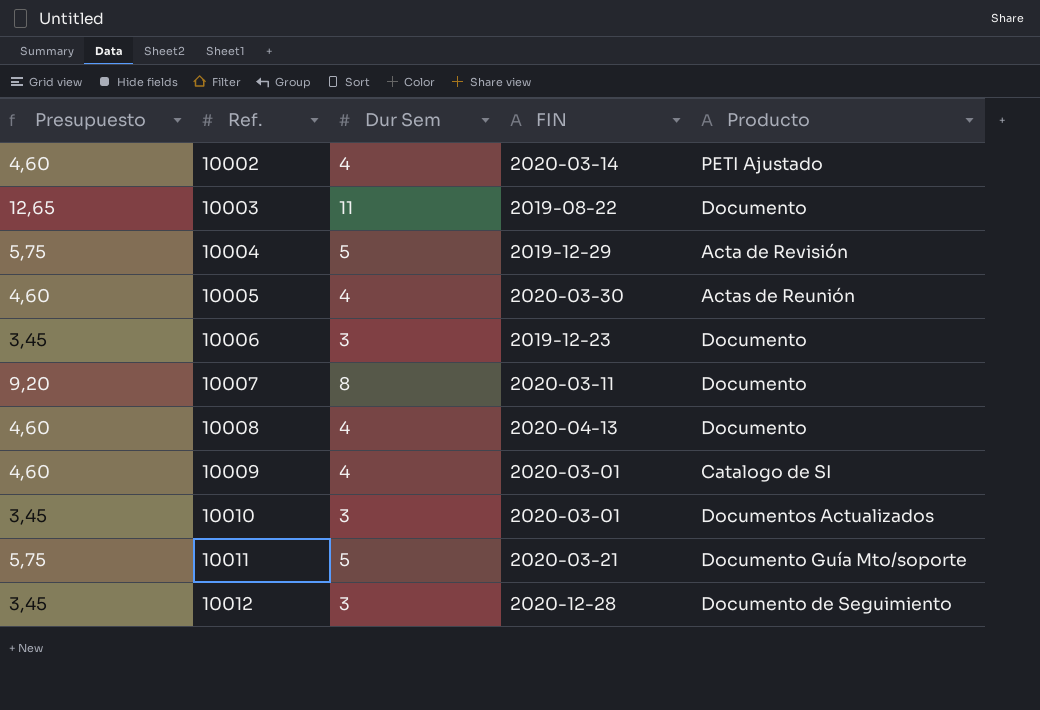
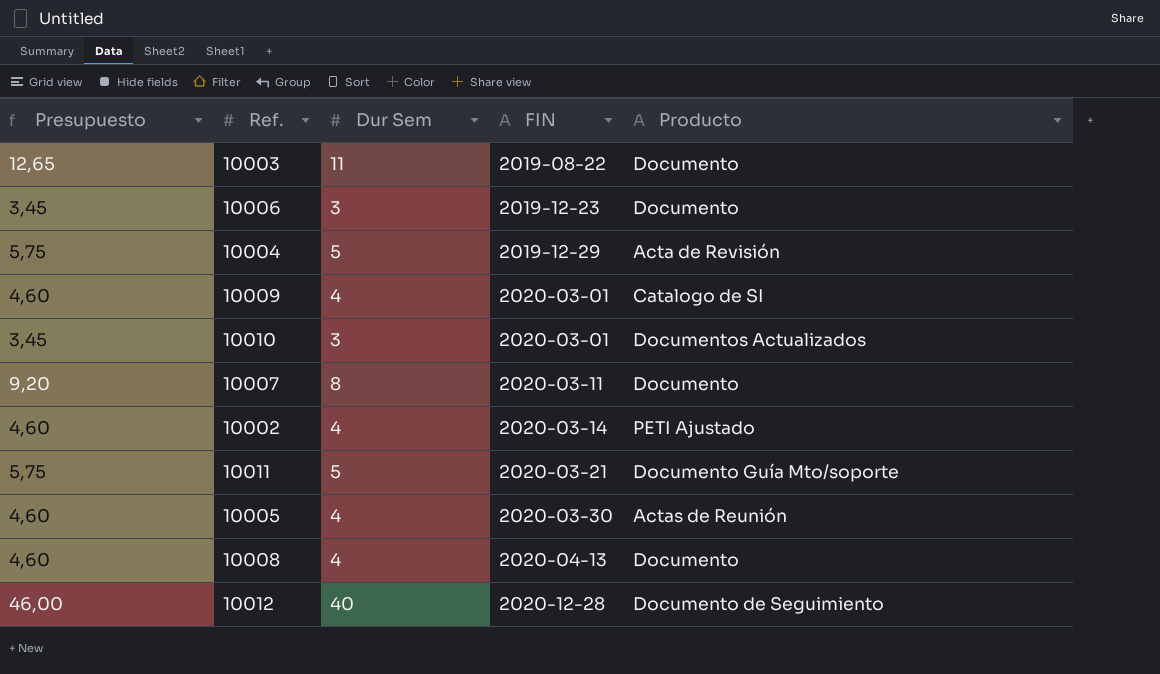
row order: Ref. ascending -> FIN ascending
10012 | Presupuesto: 3,45 -> 46,00
10012 | Dur Sem: 3 -> 40

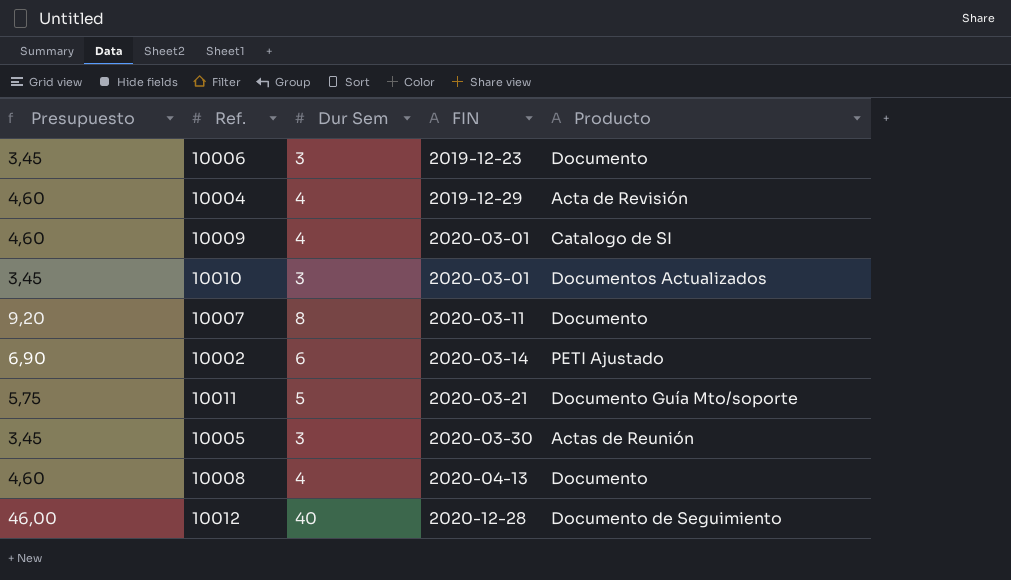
row 10003: 12,65 | 11 | 2019-08-22 | Documento -> none
10004 | Presupuesto: 5,75 -> 4,60
10004 | Dur Sem: 5 -> 4
10002 | Presupuesto: 4,60 -> 6,90
10002 | Dur Sem: 4 -> 6
10005 | Presupuesto: 4,60 -> 3,45
10005 | Dur Sem: 4 -> 3

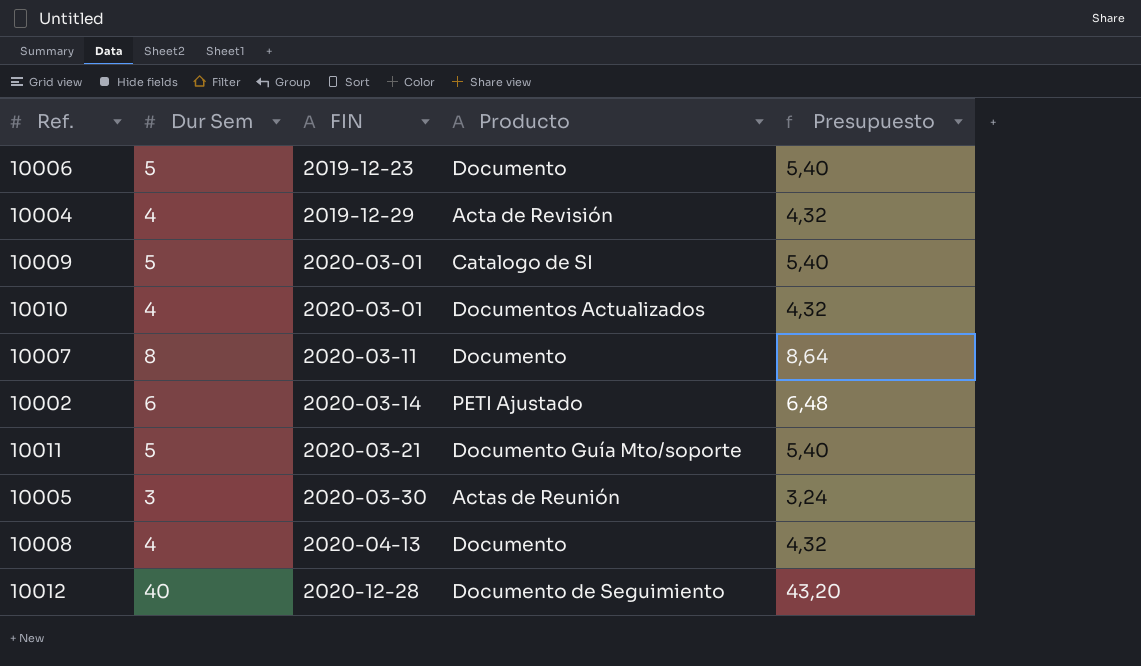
column Presupuesto | formula: [Dur Sem] * 1,15 -> [Dur Sem] * 1,08
column Presupuesto | position: 1 -> 5
10006 | Dur Sem: 3 -> 5
10009 | Dur Sem: 4 -> 5
10010 | Dur Sem: 3 -> 4

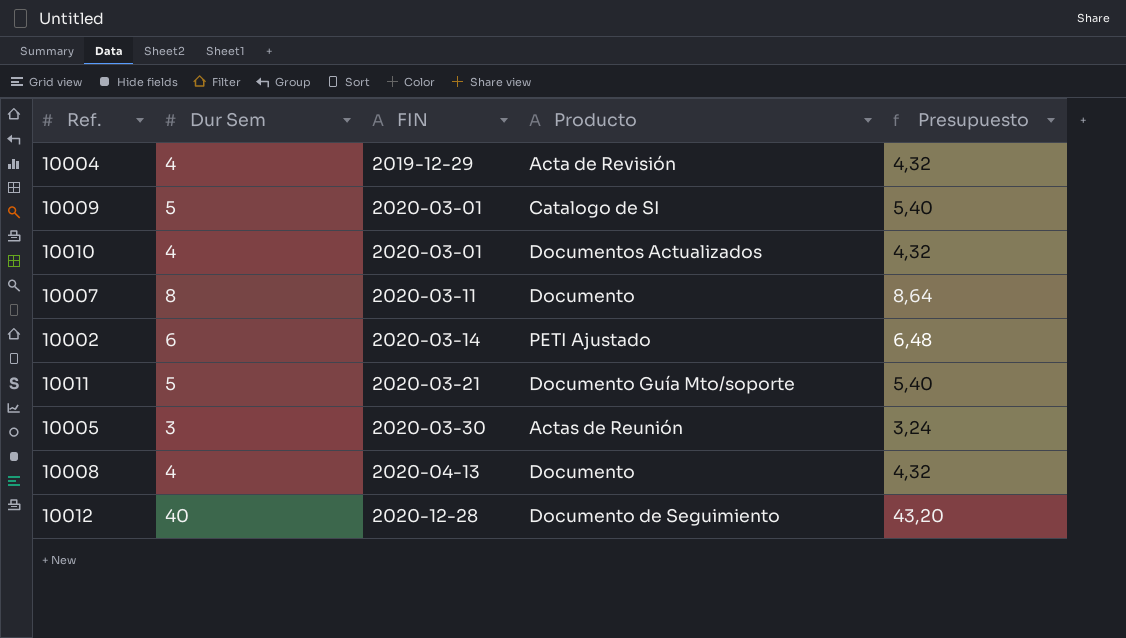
row 10006: 5 | 2019-12-23 | Documento | 5,40 -> none

